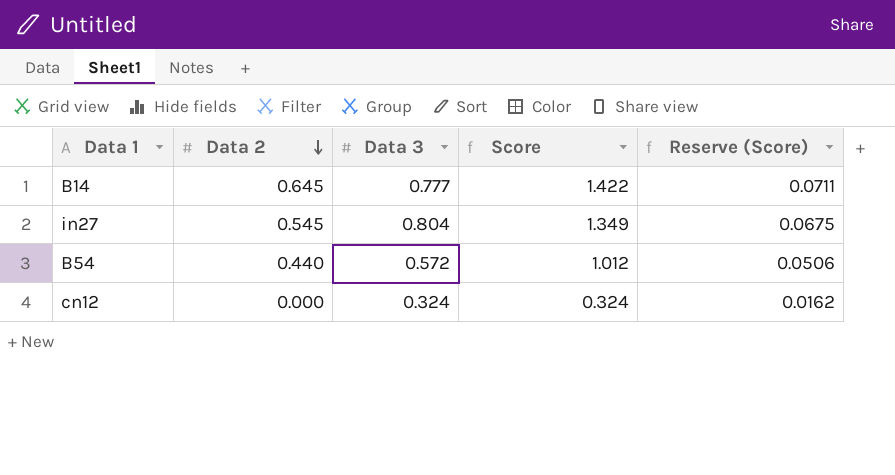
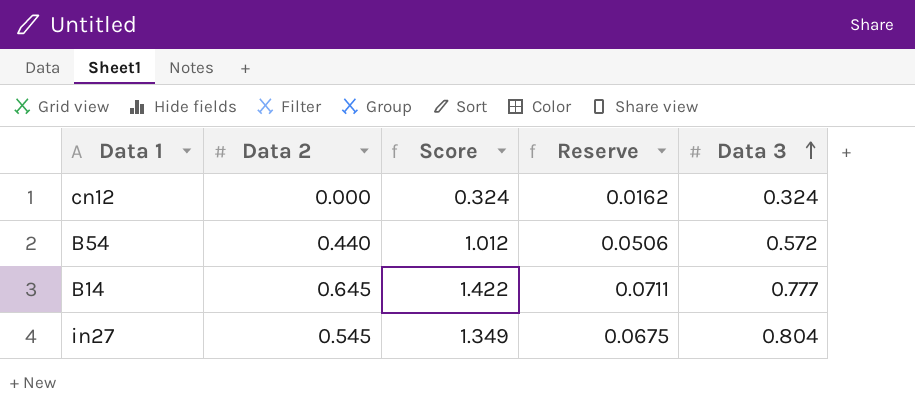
row order: Data 2 descending -> Data 3 ascending
column name: Reserve (Score) -> Reserve
column Data 3 | position: 3 -> 5

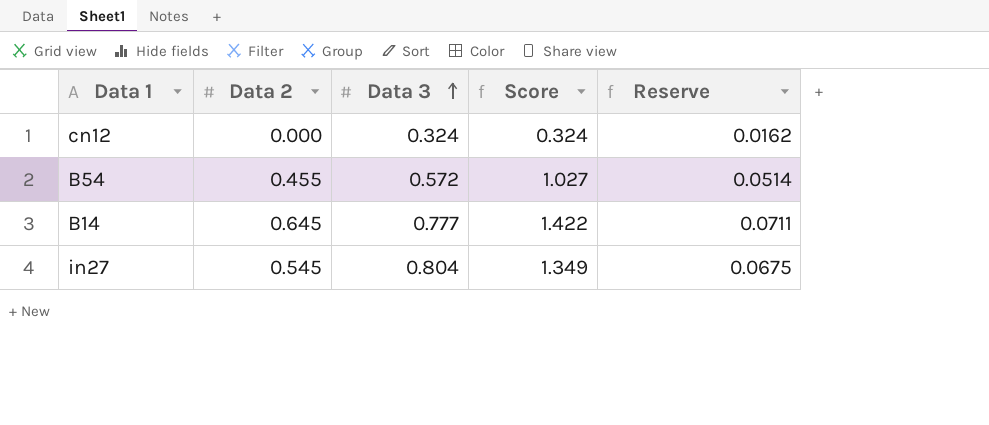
column Data 3 | position: 5 -> 3
B54 | Data 2: 0.440 -> 0.455
B54 | Score: 1.012 -> 1.027
B54 | Reserve: 0.0506 -> 0.0514

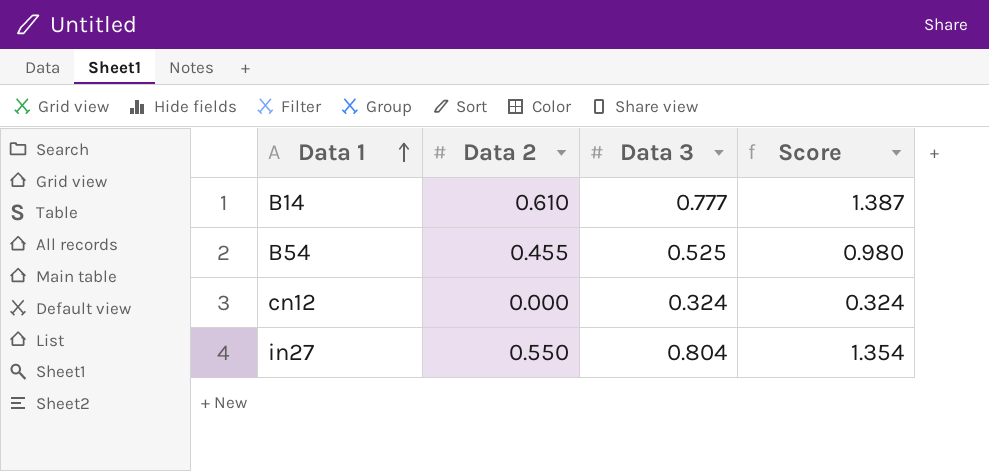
row order: Data 3 ascending -> Data 1 ascending
column Reserve | formula: [Score] * 0.05 -> none
B14 | Data 2: 0.645 -> 0.610
B14 | Score: 1.422 -> 1.387
B54 | Data 3: 0.572 -> 0.525
B54 | Score: 1.027 -> 0.980
in27 | Data 2: 0.545 -> 0.550
in27 | Score: 1.349 -> 1.354

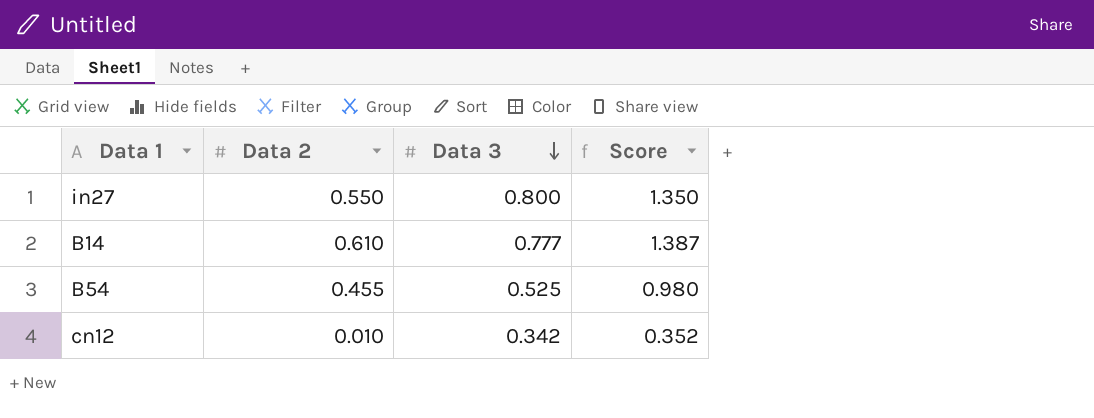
row order: Data 1 ascending -> Data 3 descending
in27 | Data 3: 0.804 -> 0.800
in27 | Score: 1.354 -> 1.350
cn12 | Data 2: 0.000 -> 0.010
cn12 | Data 3: 0.324 -> 0.342
cn12 | Score: 0.324 -> 0.352

